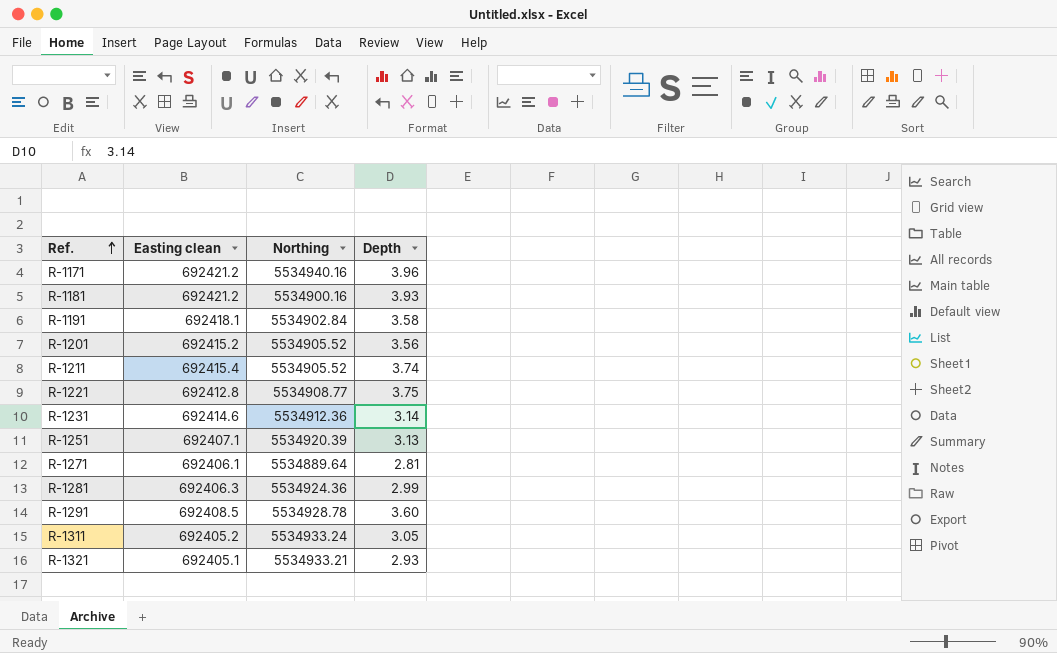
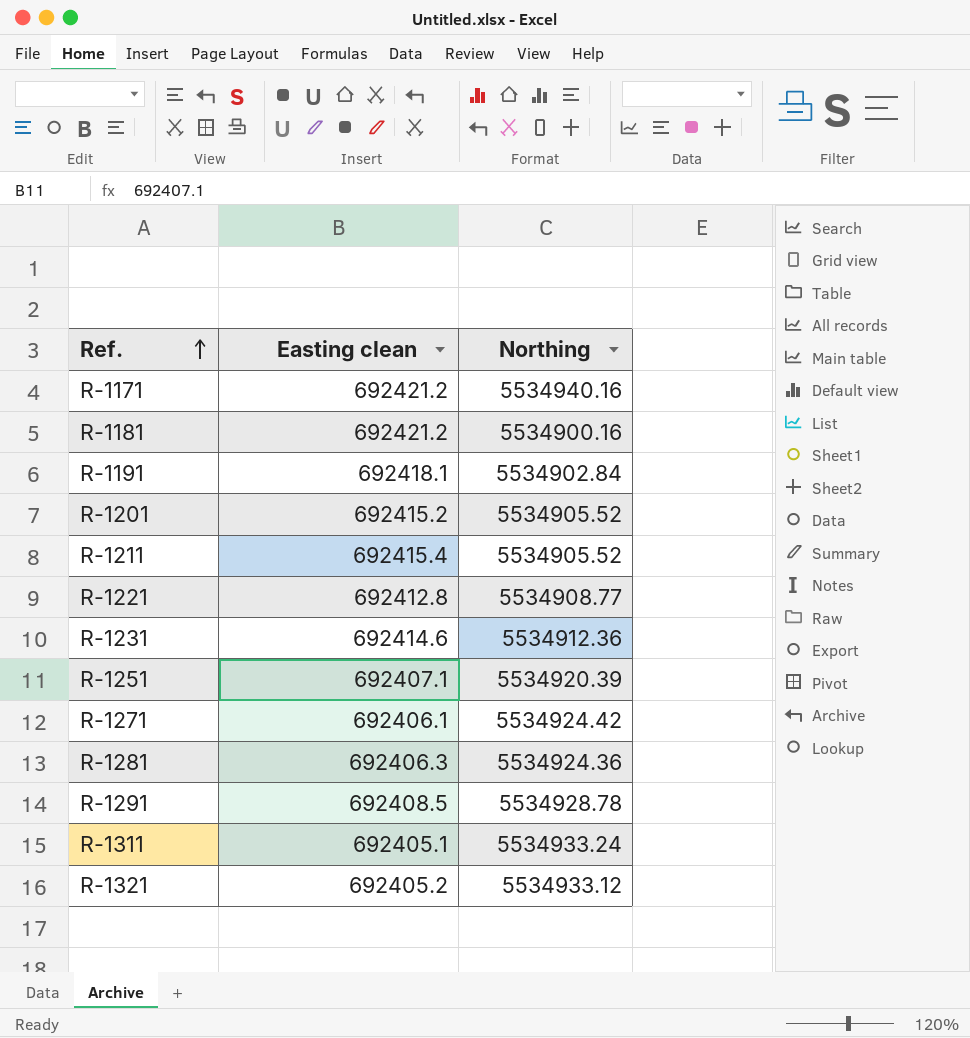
column Depth | position: 4 -> none
R-1271 | Northing: 5534889.64 -> 5534924.42
R-1311 | Easting clean: 692405.2 -> 692405.1
R-1321 | Easting clean: 692405.1 -> 692405.2
R-1321 | Northing: 5534933.21 -> 5534933.12

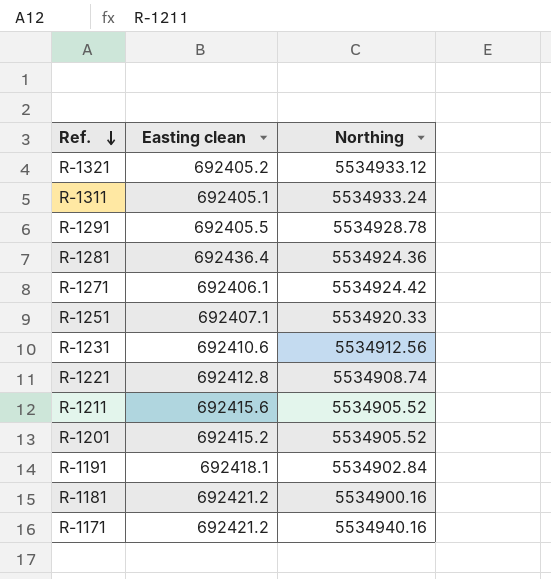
row order: Ref. ascending -> Ref. descending
R-1291 | Easting clean: 692408.5 -> 692405.5
R-1281 | Easting clean: 692406.3 -> 692436.4
R-1251 | Northing: 5534920.39 -> 5534920.33
R-1231 | Easting clean: 692414.6 -> 692410.6
R-1231 | Northing: 5534912.36 -> 5534912.56
R-1221 | Northing: 5534908.77 -> 5534908.74
R-1211 | Easting clean: 692415.4 -> 692415.6

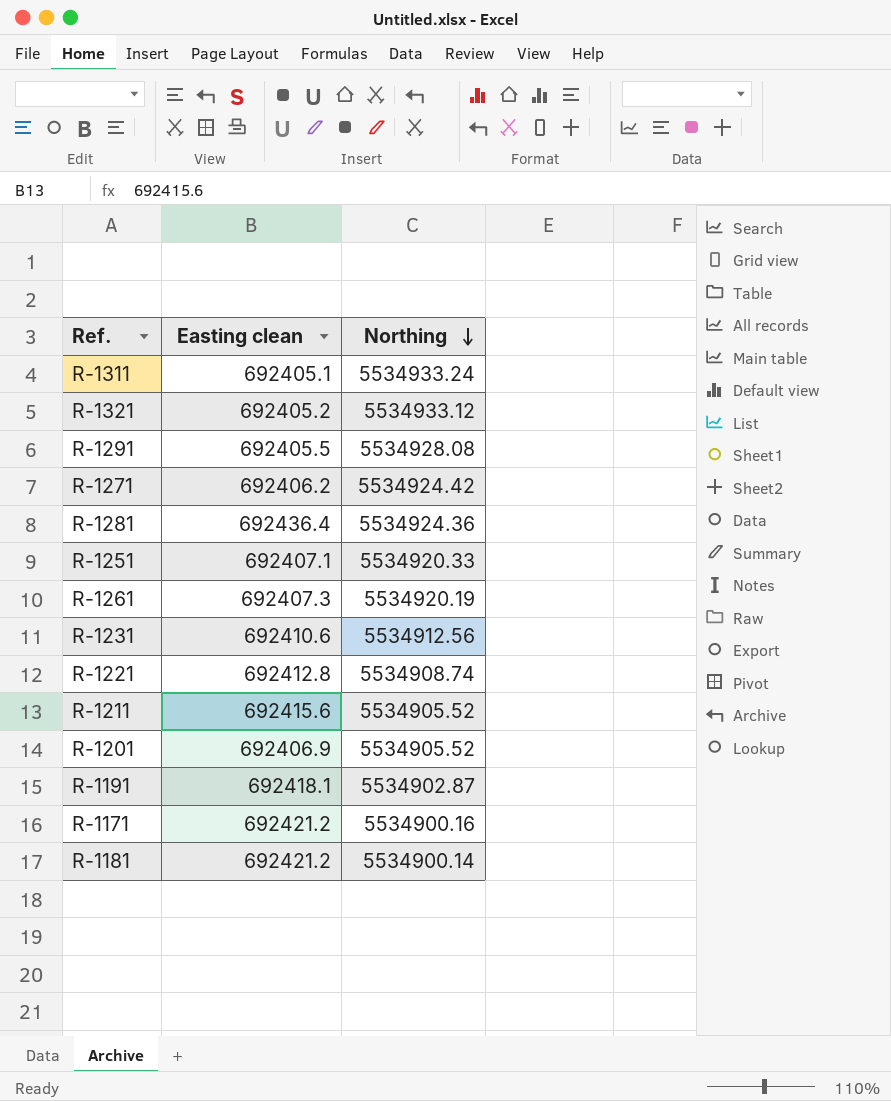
row order: Ref. descending -> Northing descending
R-1291 | Northing: 5534928.78 -> 5534928.08
R-1271 | Easting clean: 692406.1 -> 692406.2
row R-1261: none -> 692407.3 | 5534920.19
R-1201 | Easting clean: 692415.2 -> 692406.9
R-1191 | Northing: 5534902.84 -> 5534902.87
R-1171 | Northing: 5534940.16 -> 5534900.16
R-1181 | Northing: 5534900.16 -> 5534900.14

